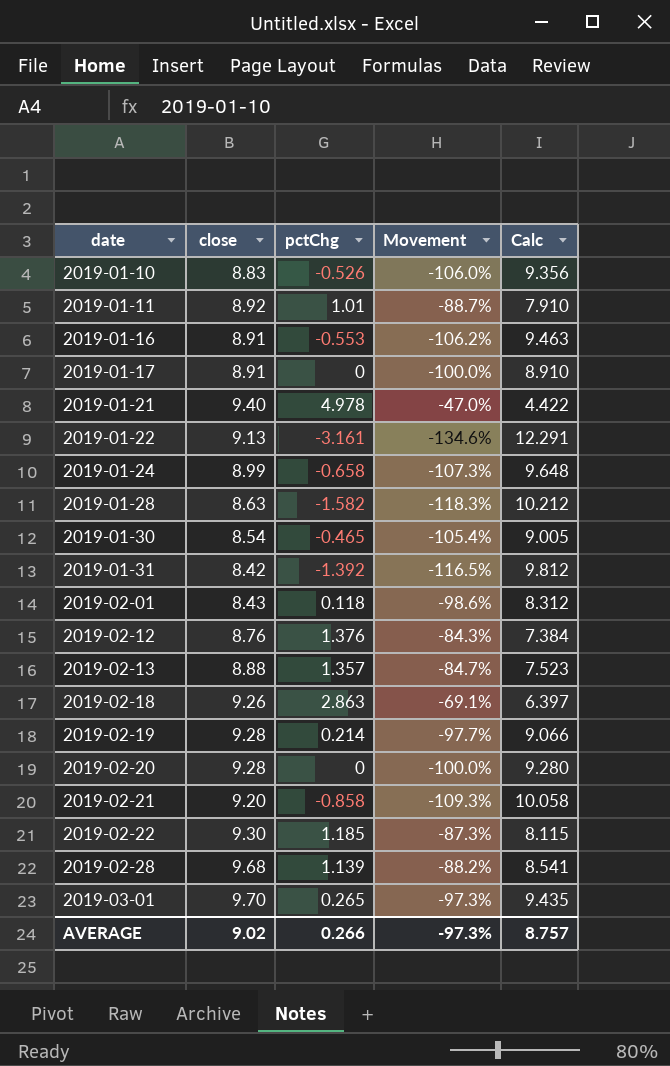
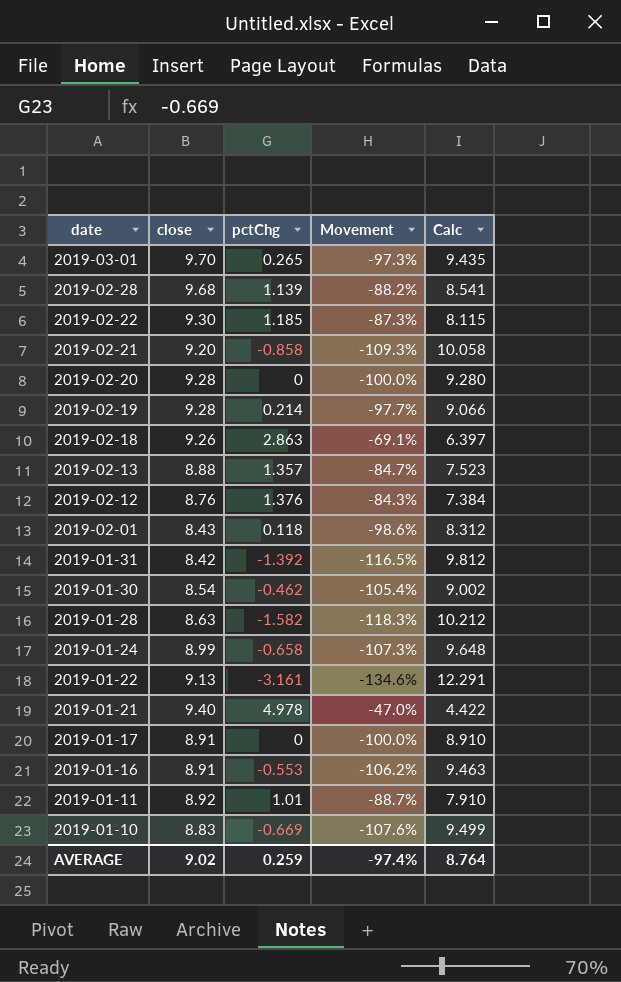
row order: date ascending -> date descending
2019-01-30 | pctChg: -0.465 -> -0.462
2019-01-30 | Calc: 9.005 -> 9.002
2019-01-10 | pctChg: -0.526 -> -0.669
2019-01-10 | Movement: -106.0% -> -107.6%
2019-01-10 | Calc: 9.356 -> 9.499
AVERAGE | pctChg: 0.266 -> 0.259
AVERAGE | Movement: -97.3% -> -97.4%
AVERAGE | Calc: 8.757 -> 8.764

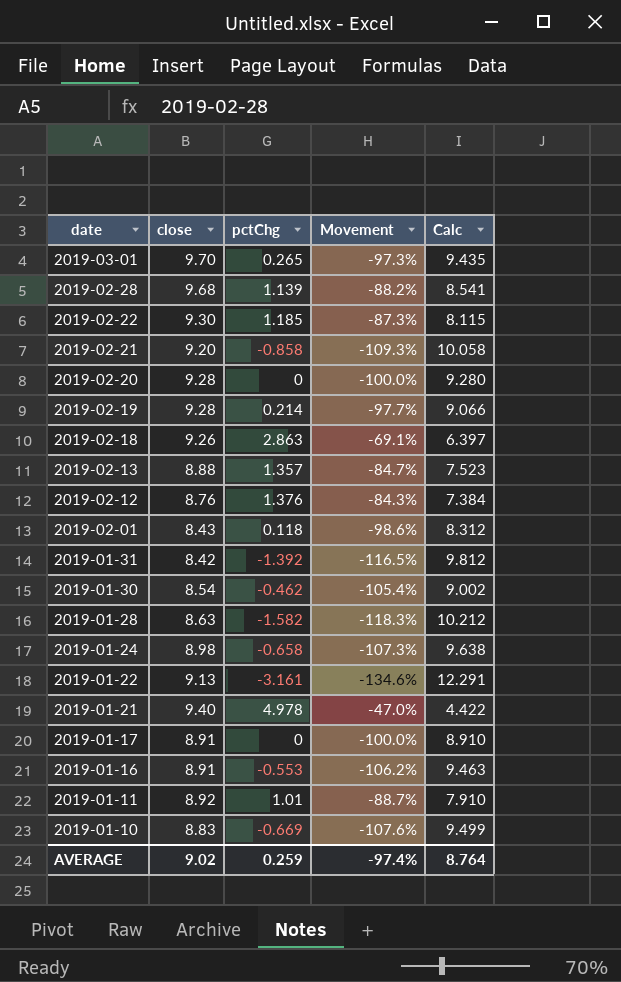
2019-01-24 | close: 8.99 -> 8.98
2019-01-24 | Calc: 9.648 -> 9.638

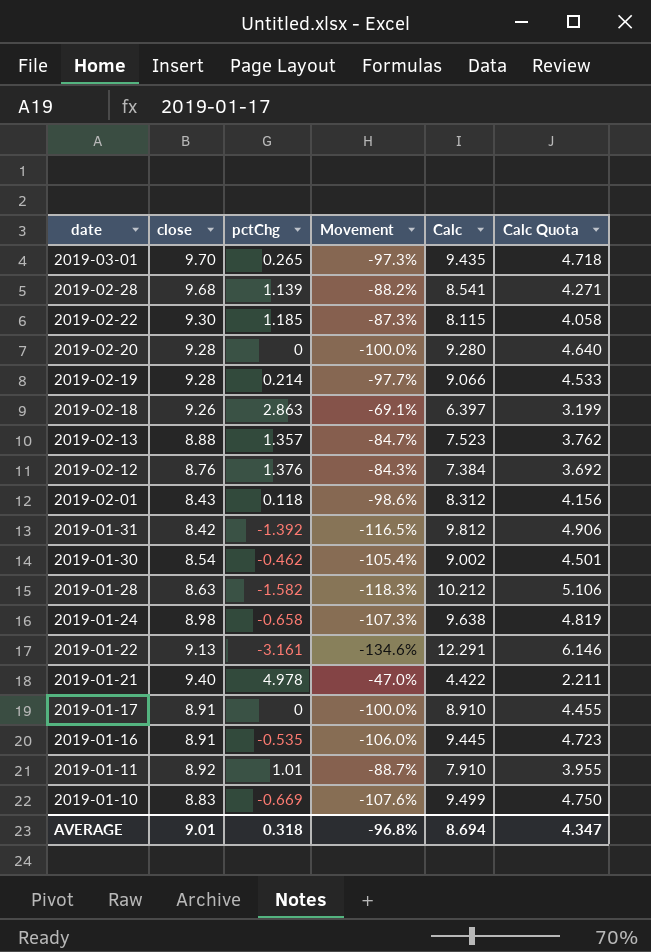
column Calc Quota | formula: none -> [Calc] * 0.5
row 2019-02-21: 9.20 | -0.858 | -109.3% | 10.058 -> none
2019-01-16 | pctChg: -0.553 -> -0.535
2019-01-16 | Movement: -106.2% -> -106.0%
2019-01-16 | Calc: 9.463 -> 9.445
AVERAGE | close: 9.02 -> 9.01
AVERAGE | pctChg: 0.259 -> 0.318
AVERAGE | Movement: -97.4% -> -96.8%
AVERAGE | Calc: 8.764 -> 8.694

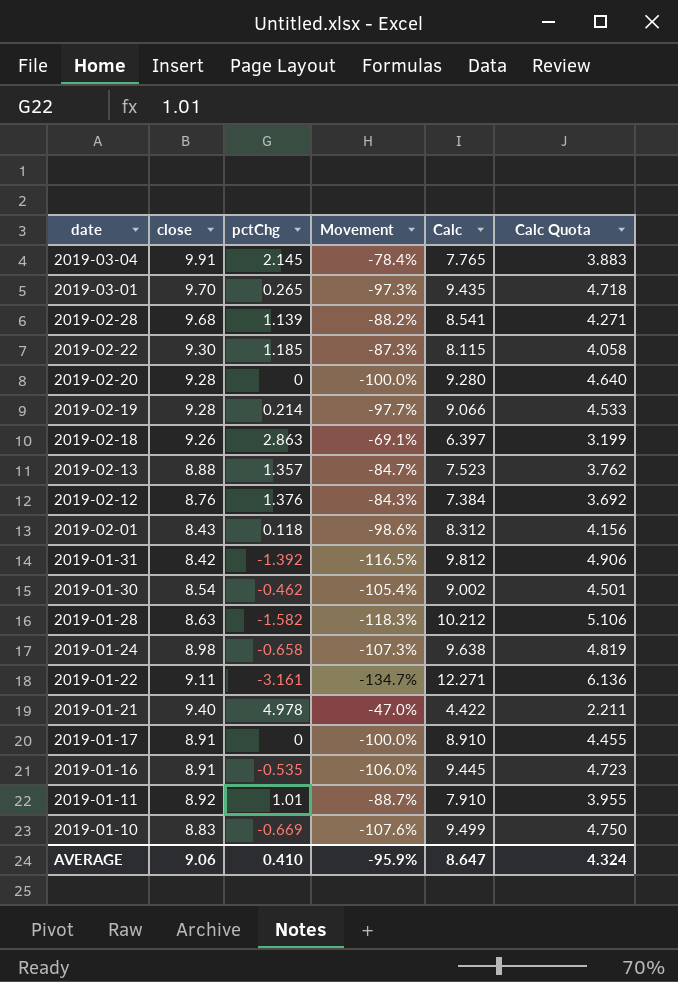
row 2019-03-04: none -> 9.91 | 2.145 | -78.4% | 7.765 | 3.883
2019-01-22 | close: 9.13 -> 9.11
2019-01-22 | Movement: -134.6% -> -134.7%
2019-01-22 | Calc: 12.291 -> 12.271
2019-01-22 | Calc Quota: 6.146 -> 6.136
AVERAGE | close: 9.01 -> 9.06
AVERAGE | pctChg: 0.318 -> 0.410
AVERAGE | Movement: -96.8% -> -95.9%
AVERAGE | Calc: 8.694 -> 8.647
AVERAGE | Calc Quota: 4.347 -> 4.324

